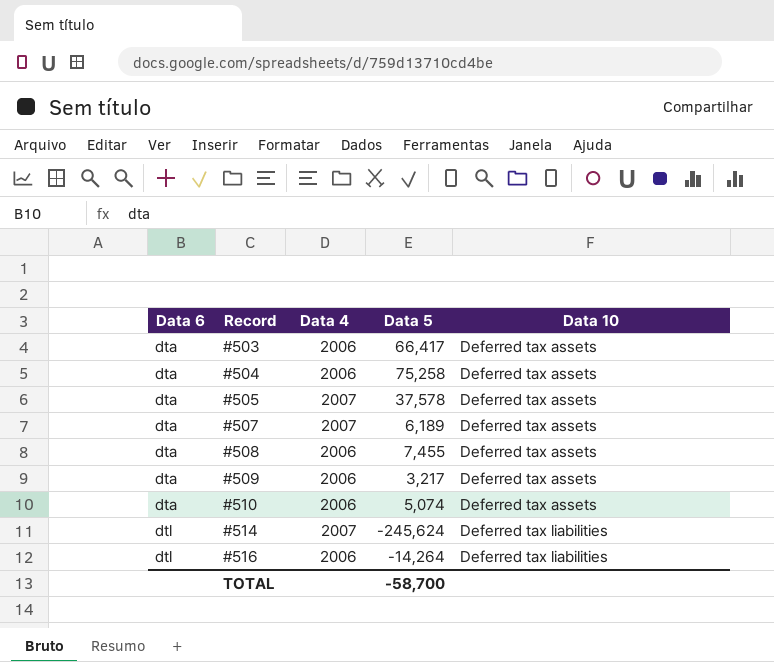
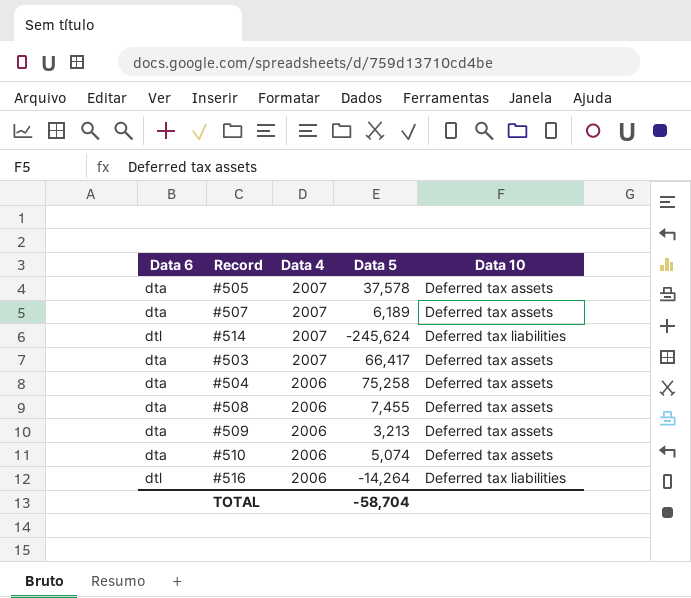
row order: Data 6 ascending -> Data 4 descending
#503 | Data 4: 2006 -> 2007
#509 | Data 5: 3,217 -> 3,213
TOTAL | Data 5: -58,700 -> -58,704

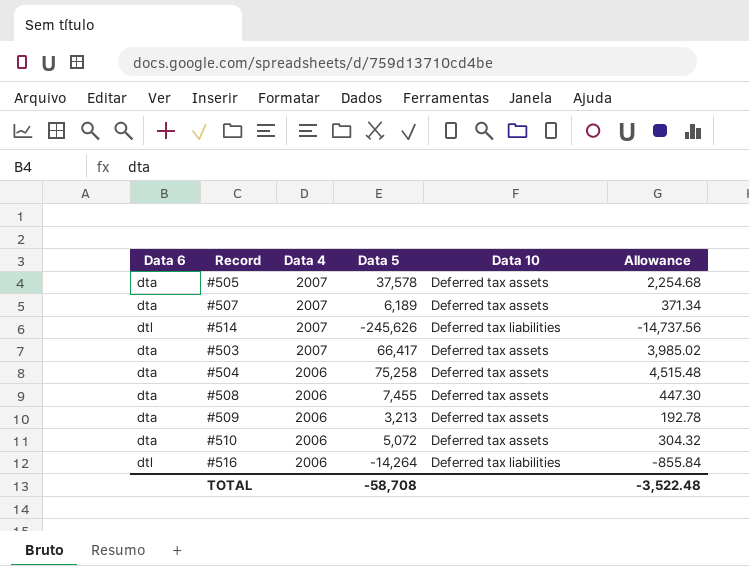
column Allowance | formula: none -> [Data 5] * 0.06
#514 | Data 5: -245,624 -> -245,626
#510 | Data 5: 5,074 -> 5,072
TOTAL | Data 5: -58,704 -> -58,708

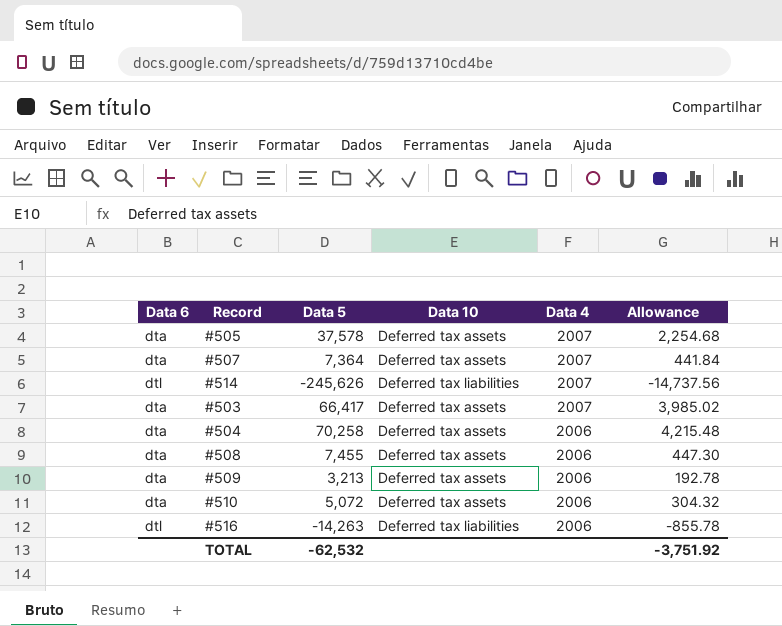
column Data 4 | position: 3 -> 5
#507 | Data 5: 6,189 -> 7,364
#507 | Allowance: 371.34 -> 441.84
#504 | Data 5: 75,258 -> 70,258
#504 | Allowance: 4,515.48 -> 4,215.48
#516 | Data 5: -14,264 -> -14,263
#516 | Allowance: -855.84 -> -855.78
TOTAL | Data 5: -58,708 -> -62,532
TOTAL | Allowance: -3,522.48 -> -3,751.92

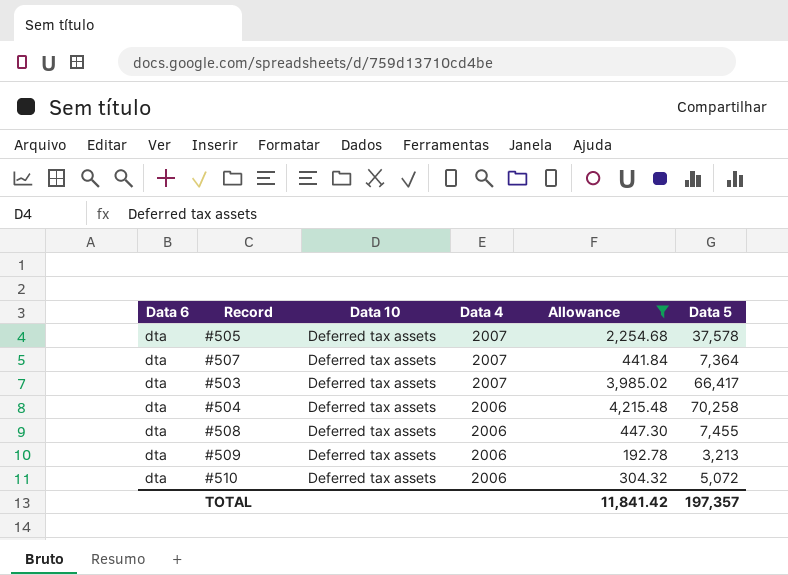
filter: none -> Allowance >= 192.78
column Data 5 | position: 3 -> 6
TOTAL | Allowance: -3,751.92 -> 11,841.42
TOTAL | Data 5: -62,532 -> 197,357

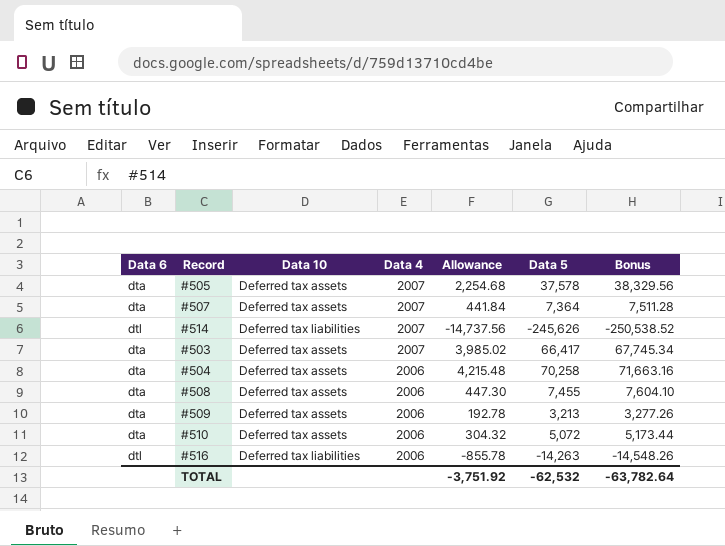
filter: Allowance >= 192.78 -> none
column Bonus | formula: none -> [Data 5] * 1.02
TOTAL | Allowance: 11,841.42 -> -3,751.92
TOTAL | Data 5: 197,357 -> -62,532

